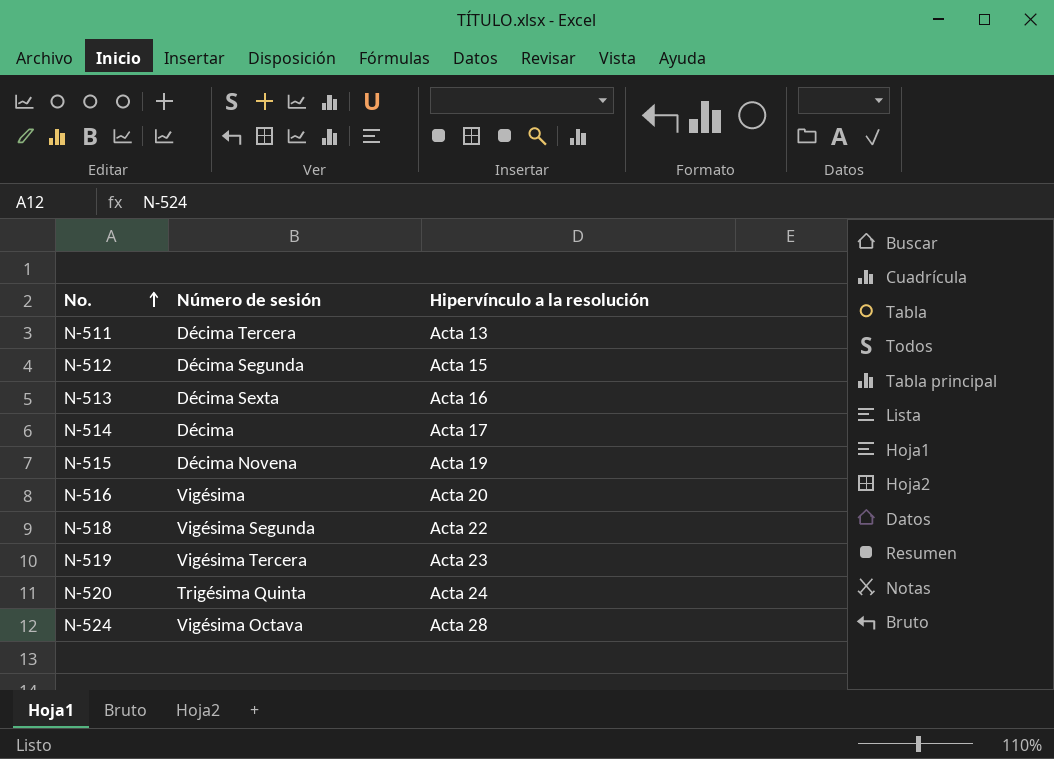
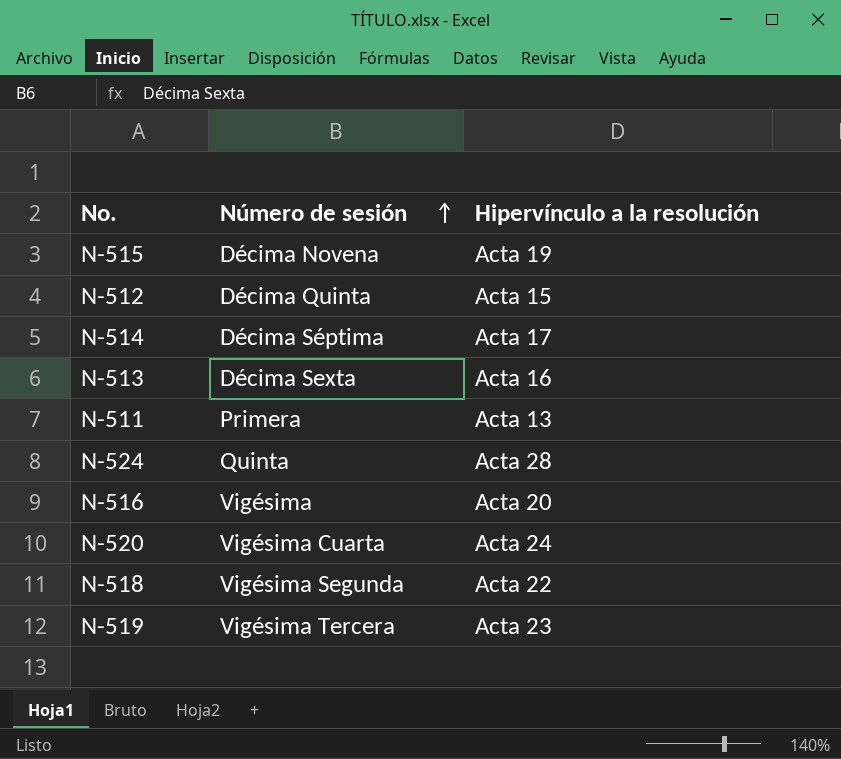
row order: No. ascending -> Número de sesión ascending
N-512 | Número de sesión: Décima Segunda -> Décima Quinta
N-514 | Número de sesión: Décima -> Décima Séptima
N-511 | Número de sesión: Décima Tercera -> Primera
N-524 | Número de sesión: Vigésima Octava -> Quinta
N-520 | Número de sesión: Trigésima Quinta -> Vigésima Cuarta

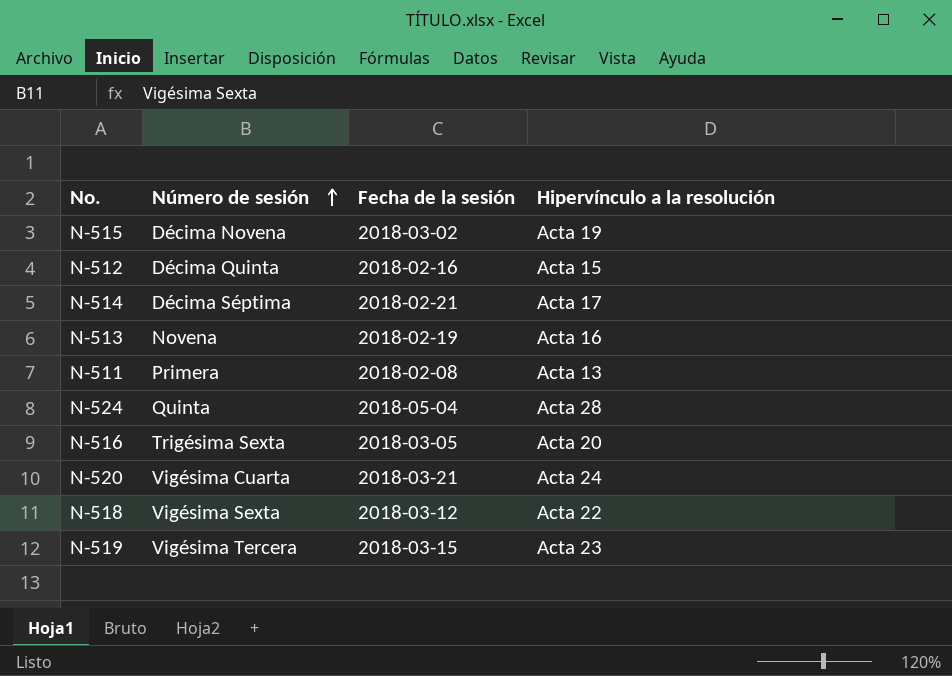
column Fecha de la sesión | position: none -> 3
N-513 | Número de sesión: Décima Sexta -> Novena
N-516 | Número de sesión: Vigésima -> Trigésima Sexta
N-518 | Número de sesión: Vigésima Segunda -> Vigésima Sexta

